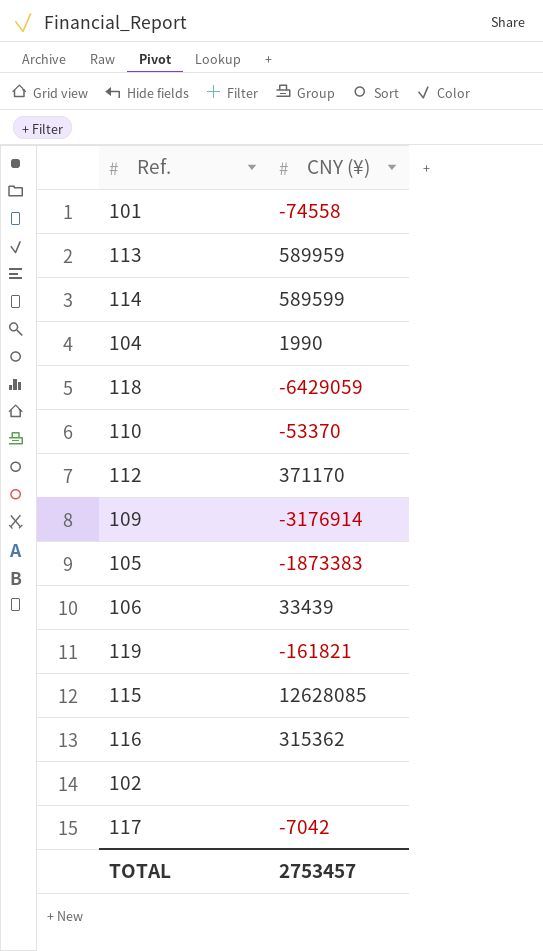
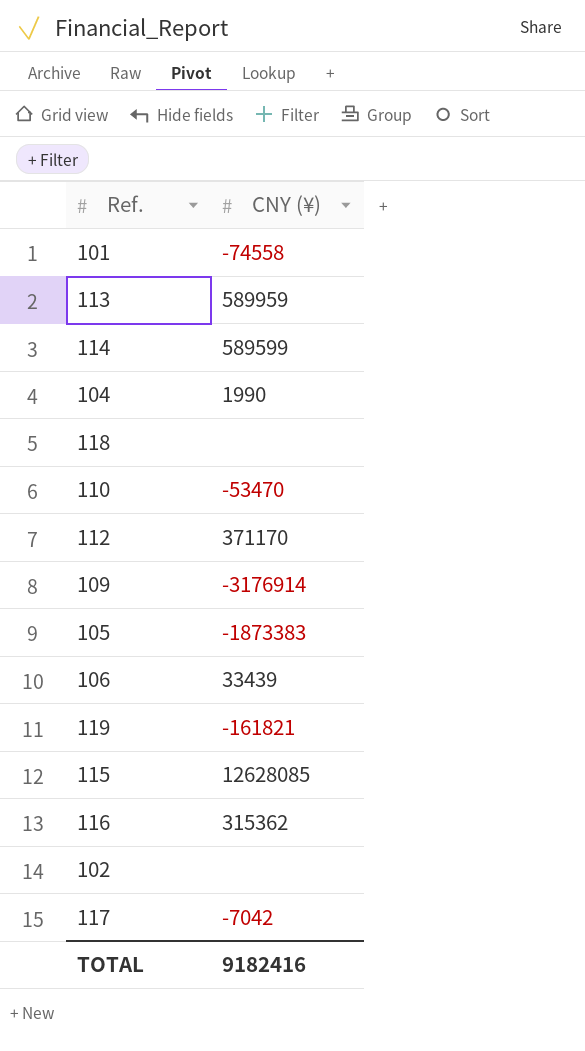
118 | CNY (¥): -6429059 -> none
110 | CNY (¥): -53370 -> -53470
TOTAL | CNY (¥): 2753457 -> 9182416

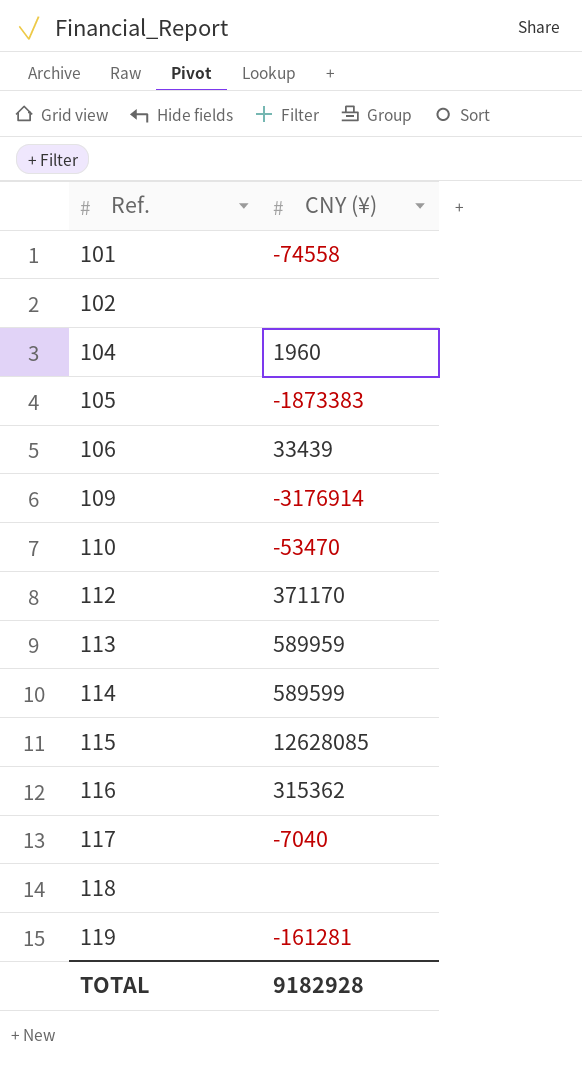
row order: none -> Ref. ascending
104 | CNY (¥): 1990 -> 1960
117 | CNY (¥): -7042 -> -7040
119 | CNY (¥): -161821 -> -161281
TOTAL | CNY (¥): 9182416 -> 9182928

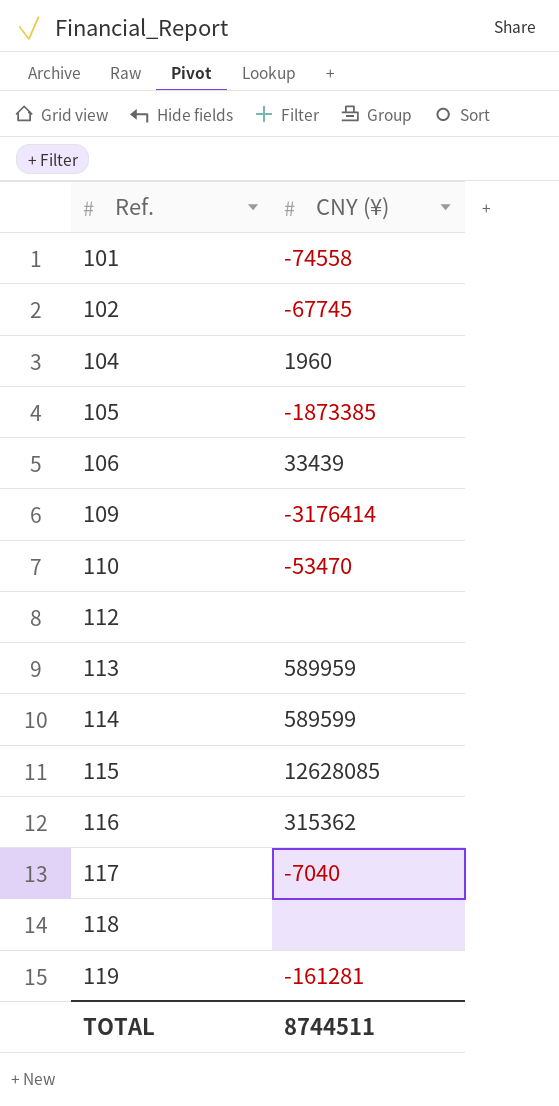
102 | CNY (¥): none -> -67745
105 | CNY (¥): -1873383 -> -1873385
109 | CNY (¥): -3176914 -> -3176414
112 | CNY (¥): 371170 -> none
TOTAL | CNY (¥): 9182928 -> 8744511

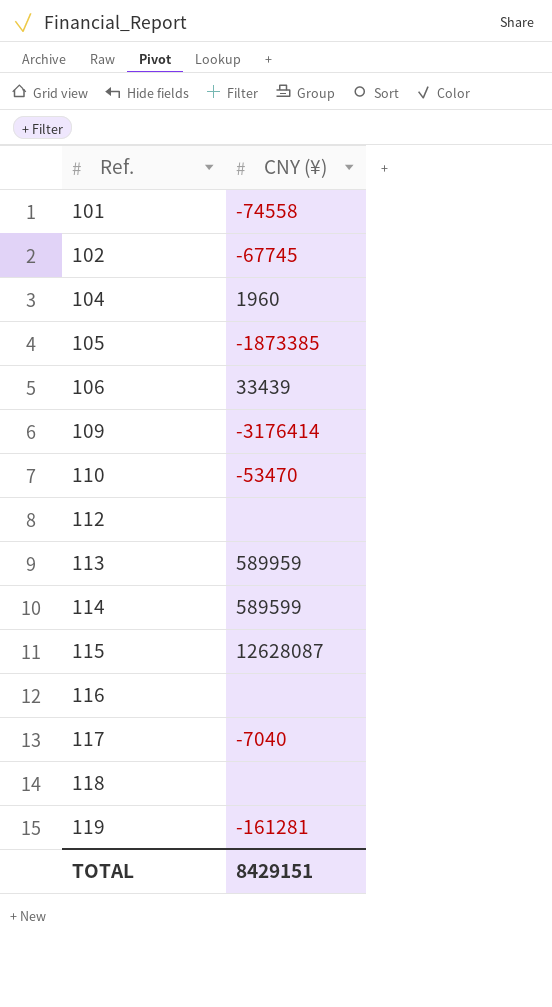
115 | CNY (¥): 12628085 -> 12628087
116 | CNY (¥): 315362 -> none
TOTAL | CNY (¥): 8744511 -> 8429151

